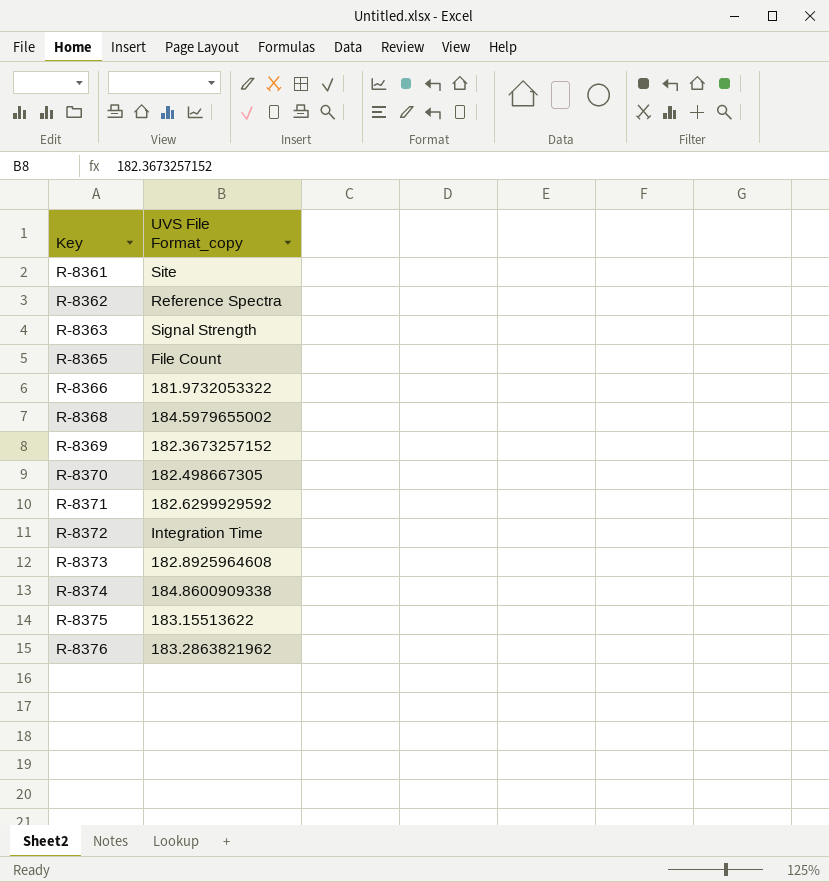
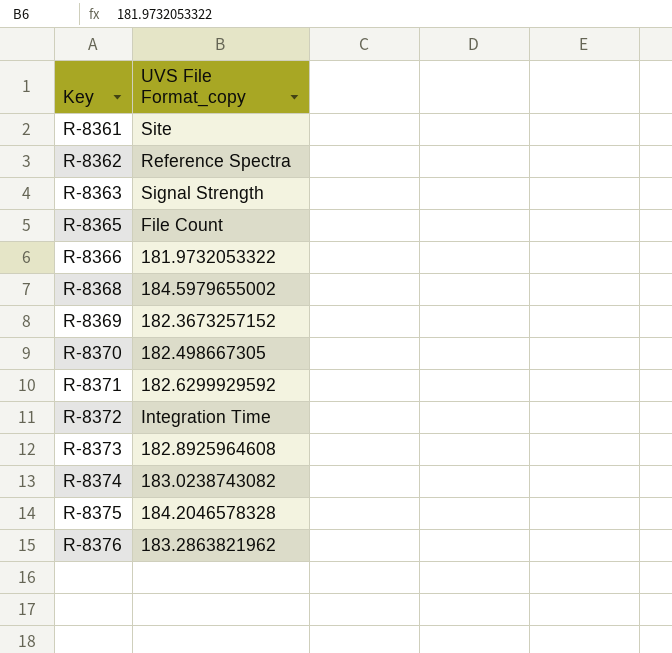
R-8374 | UVS File Format_copy: 184.8600909338 -> 183.0238743082
R-8375 | UVS File Format_copy: 183.15513622 -> 184.2046578328

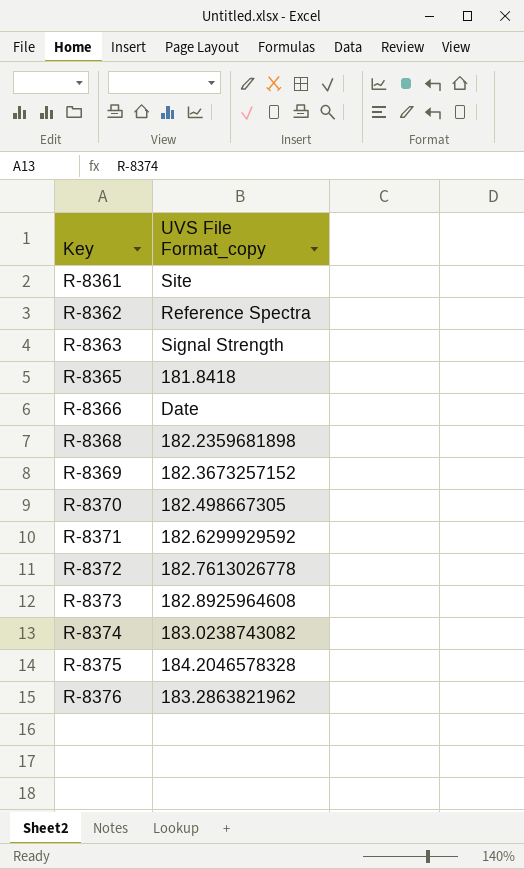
R-8365 | UVS File Format_copy: File Count -> 181.8418
R-8366 | UVS File Format_copy: 181.9732053322 -> Date
R-8368 | UVS File Format_copy: 184.5979655002 -> 182.2359681898
R-8372 | UVS File Format_copy: Integration Time -> 182.7613026778

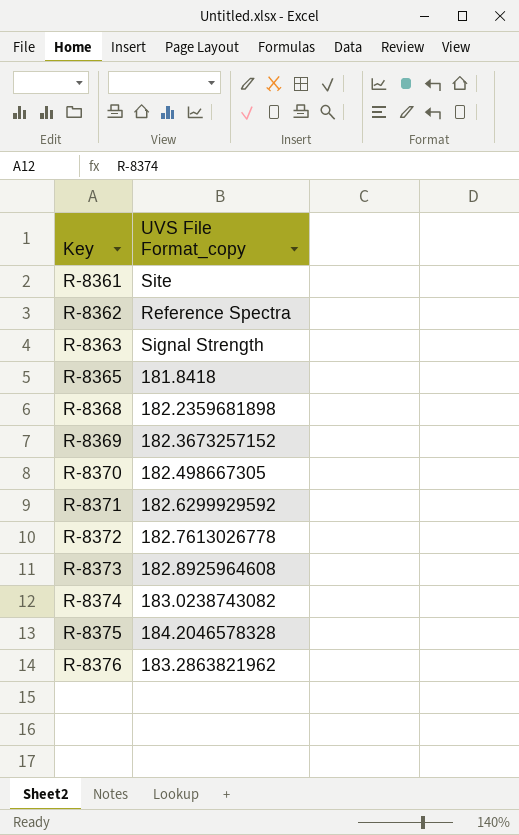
row R-8366: Date -> none

